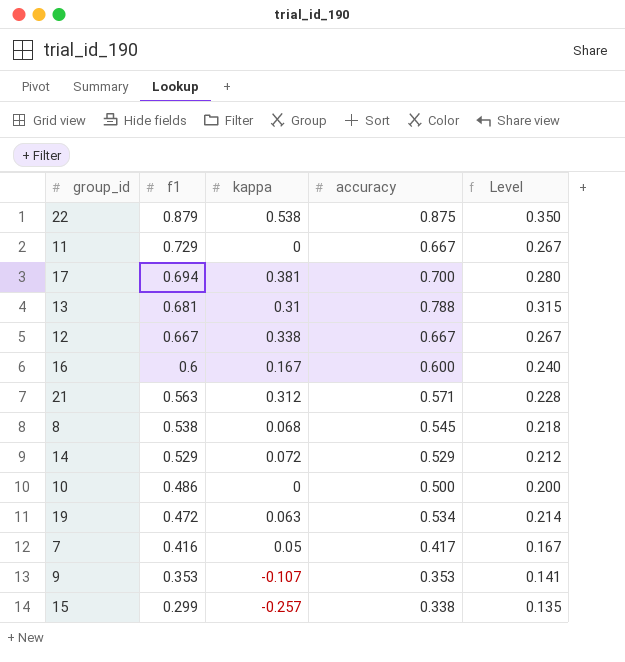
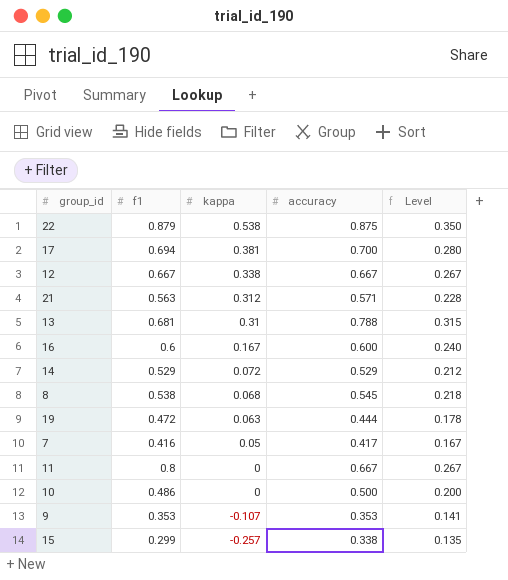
row order: f1 descending -> kappa descending
19 | accuracy: 0.534 -> 0.444
19 | Level: 0.214 -> 0.178
11 | f1: 0.729 -> 0.8

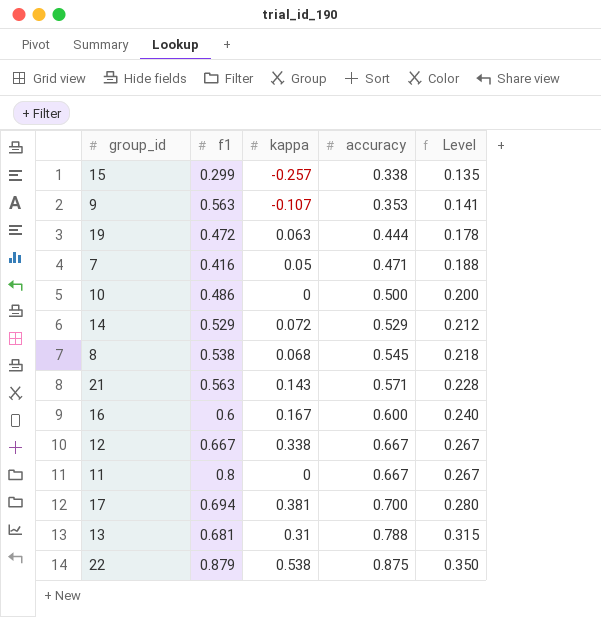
row order: kappa descending -> accuracy ascending
9 | f1: 0.353 -> 0.563
7 | accuracy: 0.417 -> 0.471
7 | Level: 0.167 -> 0.188
21 | kappa: 0.312 -> 0.143

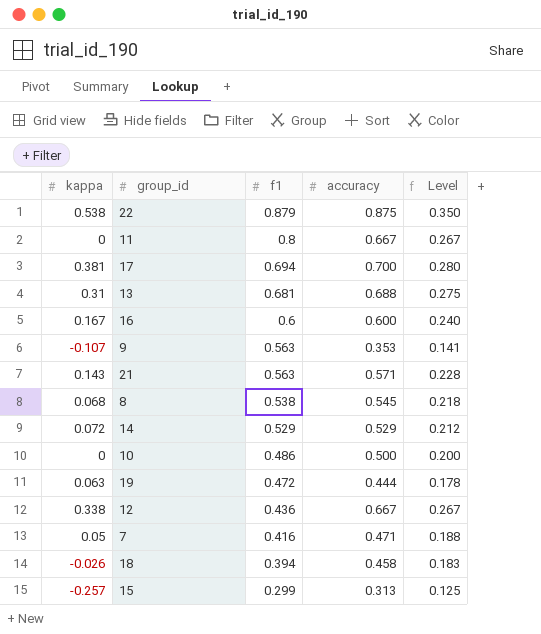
row order: accuracy ascending -> f1 descending
column kappa | position: 3 -> 1
13 | accuracy: 0.788 -> 0.688
13 | Level: 0.315 -> 0.275
12 | f1: 0.667 -> 0.436
row 18: none -> -0.026 | 0.394 | 0.458 | 0.183
15 | accuracy: 0.338 -> 0.313
15 | Level: 0.135 -> 0.125

